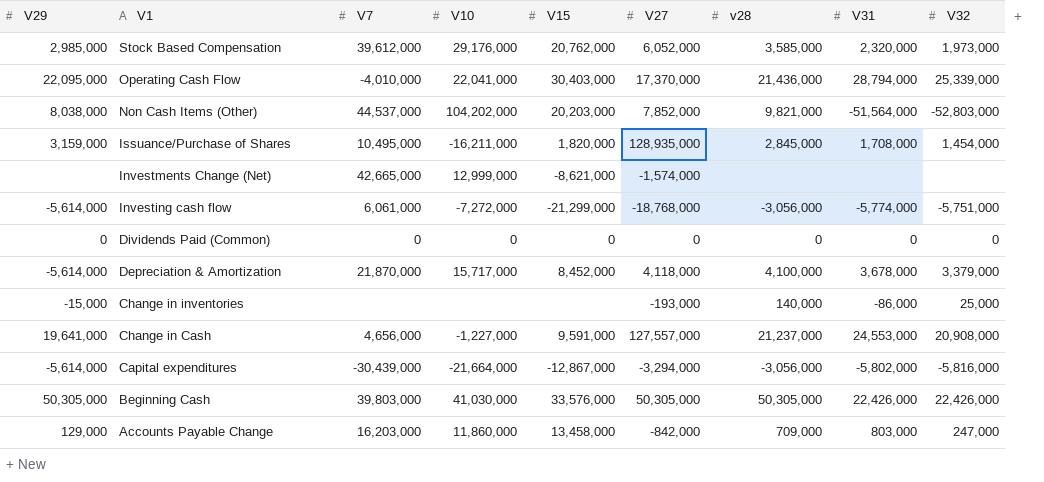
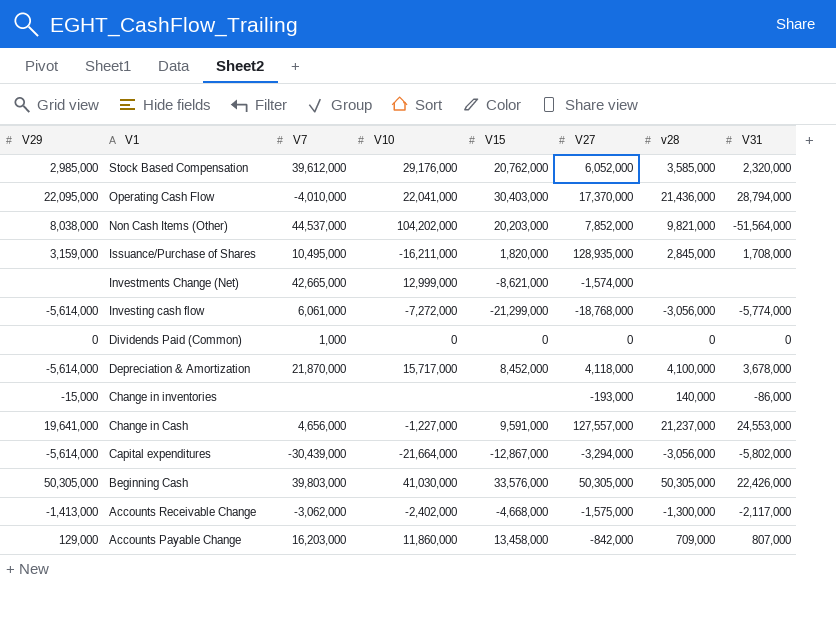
column V32 | position: 9 -> none
Dividends Paid (Common) | V7: 0 -> 1,000
row Accounts Receivable Change: none -> -1,413,000 | -3,062,000 | -2,402,000 | -4,668,000 | -1,575,000 | -1,300,000 | -2,117,000
Accounts Payable Change | V31: 803,000 -> 807,000

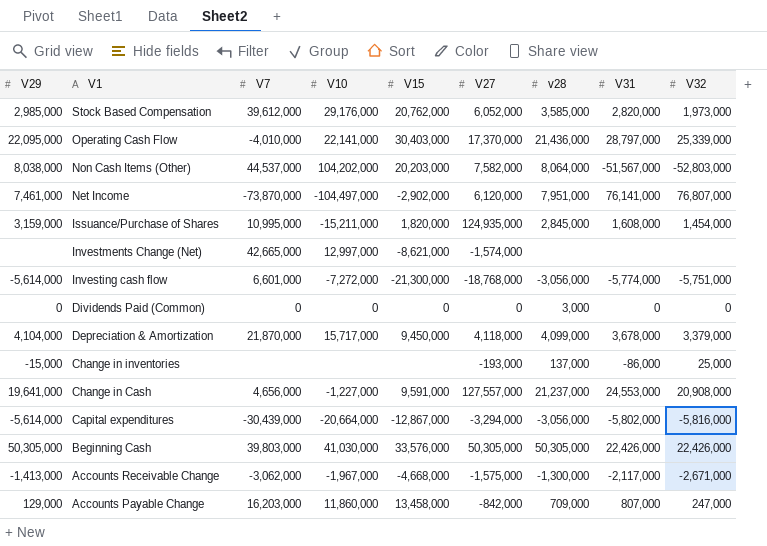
column V32 | position: none -> 9
Stock Based Compensation | V31: 2,320,000 -> 2,820,000
Operating Cash Flow | V10: 22,041,000 -> 22,141,000
Operating Cash Flow | V31: 28,794,000 -> 28,797,000
Non Cash Items (Other) | V27: 7,852,000 -> 7,582,000
Non Cash Items (Other) | v28: 9,821,000 -> 8,064,000
Non Cash Items (Other) | V31: -51,564,000 -> -51,567,000
row Net Income: none -> 7,461,000 | -73,870,000 | -104,497,000 | -2,902,000 | 6,120,000 | 7,951,000 | 76,141,000 | 76,807,000
Issuance/Purchase of Shares | V7: 10,495,000 -> 10,995,000
Issuance/Purchase of Shares | V10: -16,211,000 -> -15,211,000
Issuance/Purchase of Shares | V27: 128,935,000 -> 124,935,000
Issuance/Purchase of Shares | V31: 1,708,000 -> 1,608,000
Investments Change (Net) | V10: 12,999,000 -> 12,997,000
Investing cash flow | V7: 6,061,000 -> 6,601,000
Investing cash flow | V15: -21,299,000 -> -21,300,000
Dividends Paid (Common) | V7: 1,000 -> 0
Dividends Paid (Common) | v28: 0 -> 3,000
Depreciation & Amortization | V29: -5,614,000 -> 4,104,000
Depreciation & Amortization | V15: 8,452,000 -> 9,450,000
Depreciation & Amortization | v28: 4,100,000 -> 4,099,000
Change in inventories | v28: 140,000 -> 137,000
Capital expenditures | V10: -21,664,000 -> -20,664,000
Accounts Receivable Change | V10: -2,402,000 -> -1,967,000

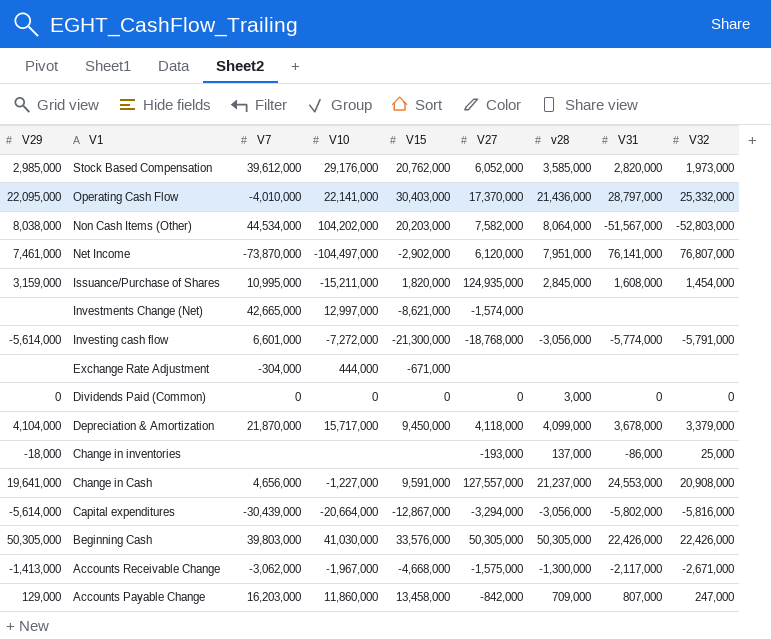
Operating Cash Flow | V32: 25,339,000 -> 25,332,000
Non Cash Items (Other) | V7: 44,537,000 -> 44,534,000
Investing cash flow | V32: -5,751,000 -> -5,791,000
row Exchange Rate Adjustment: none -> none | -304,000 | 444,000 | -671,000 | none | none | none | none
Change in inventories | V29: -15,000 -> -18,000

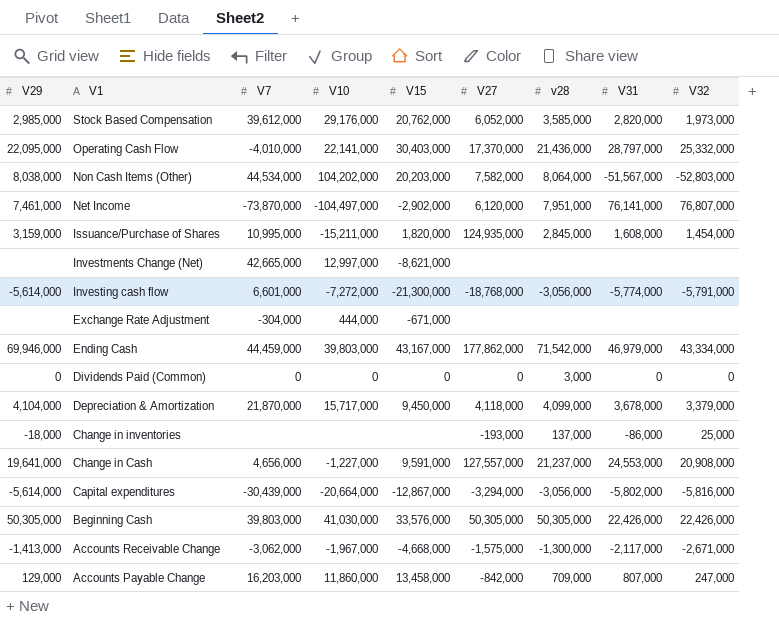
Investments Change (Net) | V27: -1,574,000 -> none
row Ending Cash: none -> 69,946,000 | 44,459,000 | 39,803,000 | 43,167,000 | 177,862,000 | 71,542,000 | 46,979,000 | 43,334,000

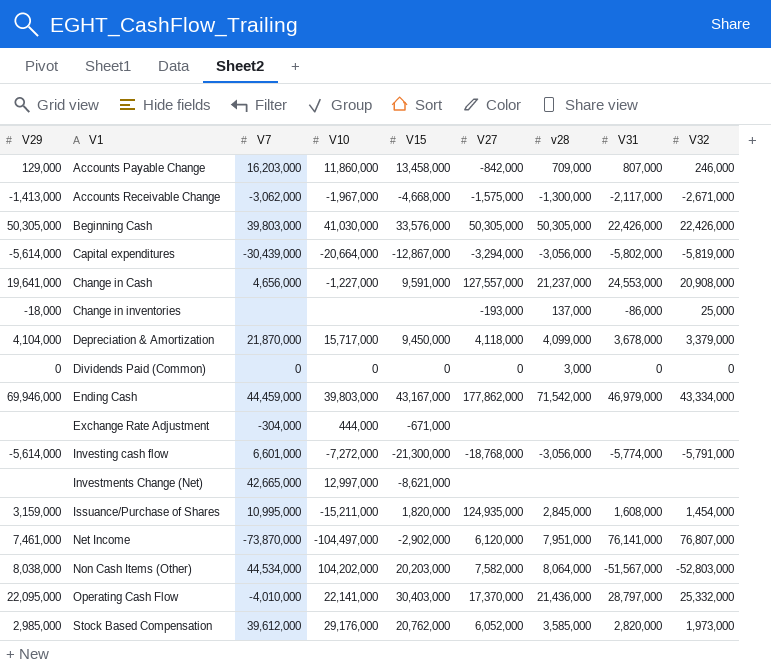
row order: V1 descending -> V1 ascending
Accounts Payable Change | V32: 247,000 -> 246,000
Capital expenditures | V32: -5,816,000 -> -5,819,000

